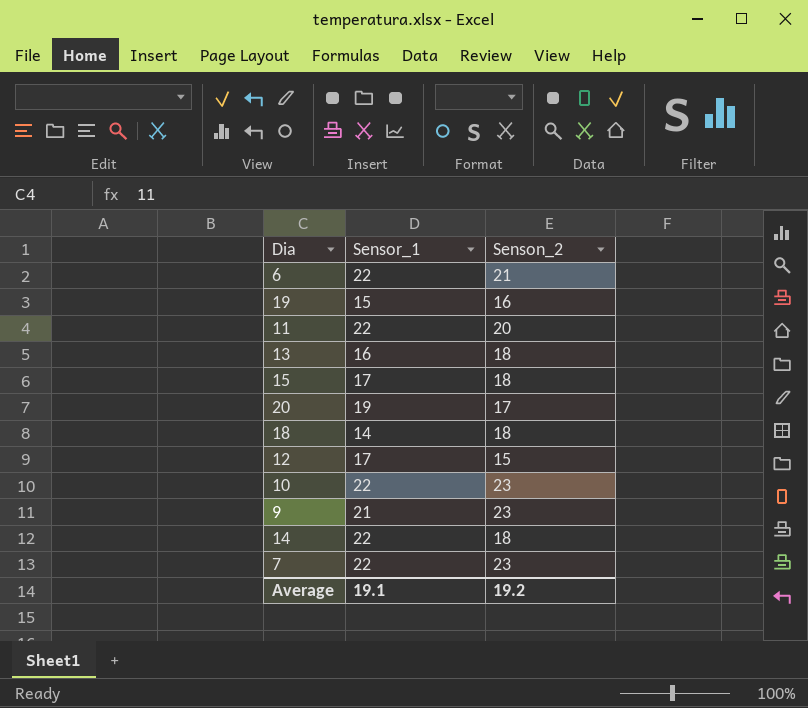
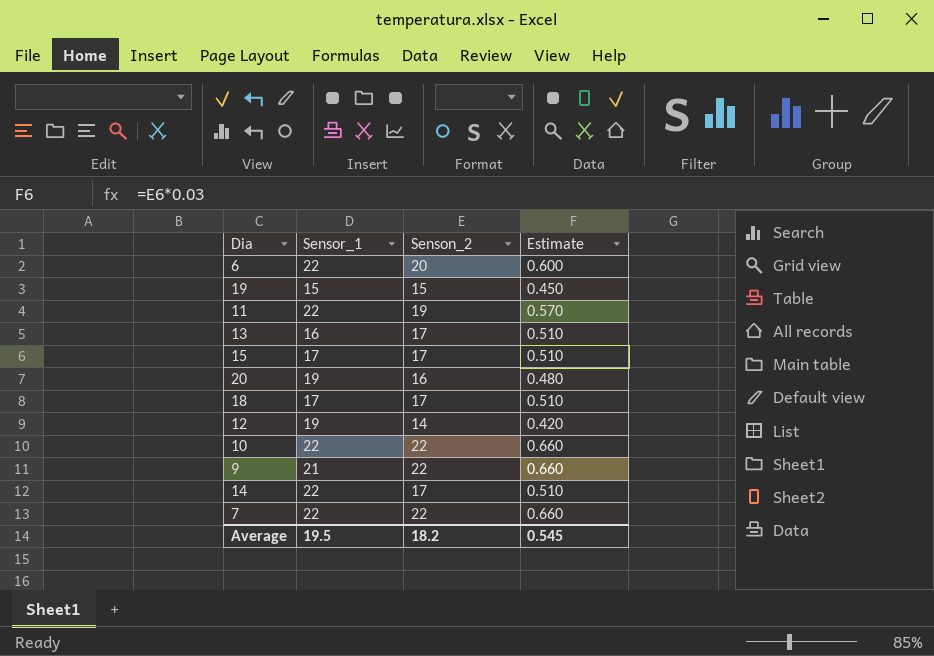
column Estimate | formula: none -> [Senson_2] * 0.03
6 | Senson_2: 21 -> 20
19 | Senson_2: 16 -> 15
11 | Senson_2: 20 -> 19
13 | Senson_2: 18 -> 17
15 | Senson_2: 18 -> 17
20 | Senson_2: 17 -> 16
18 | Sensor_1: 14 -> 17
18 | Senson_2: 18 -> 17
12 | Sensor_1: 17 -> 19
12 | Senson_2: 15 -> 14
10 | Senson_2: 23 -> 22
9 | Senson_2: 23 -> 22
14 | Senson_2: 18 -> 17
7 | Senson_2: 23 -> 22
Average | Sensor_1: 19.1 -> 19.5
Average | Senson_2: 19.2 -> 18.2

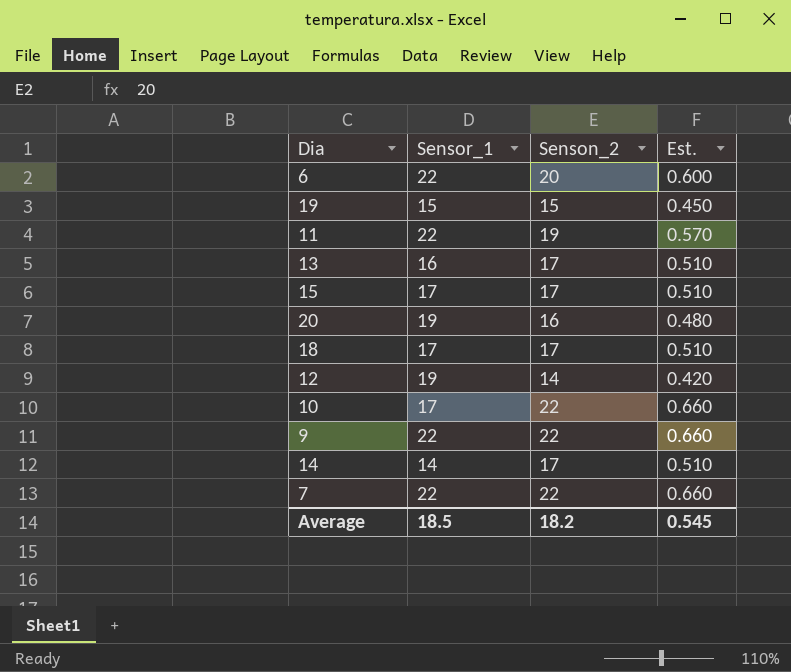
column name: Estimate -> Est.
10 | Sensor_1: 22 -> 17
9 | Sensor_1: 21 -> 22
14 | Sensor_1: 22 -> 14
Average | Sensor_1: 19.5 -> 18.5

